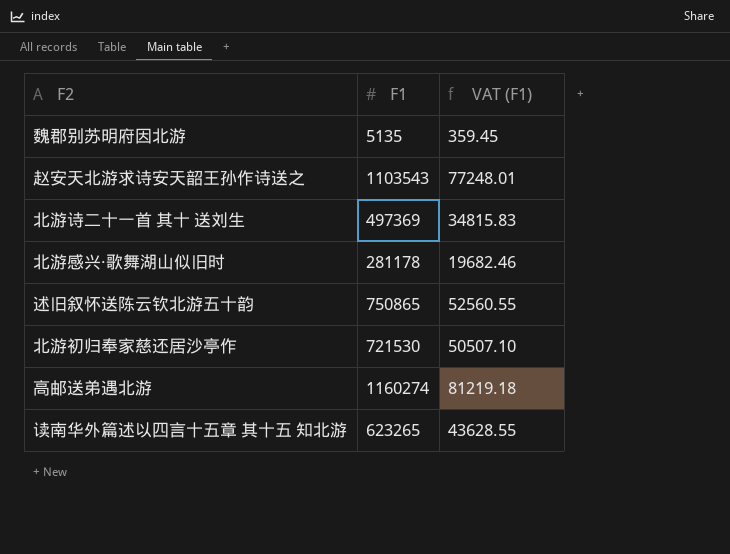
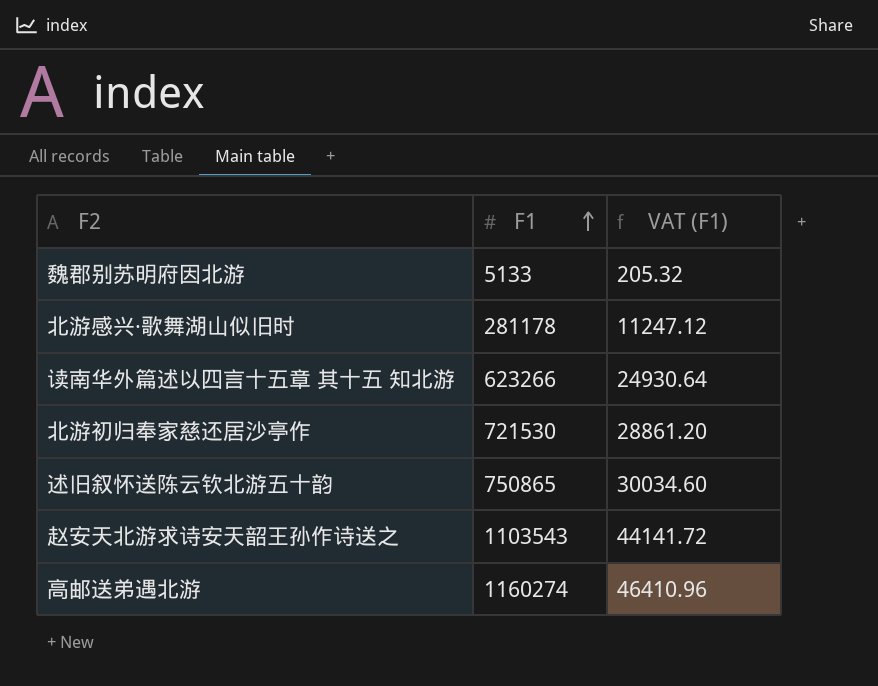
row order: none -> F1 ascending
column VAT (F1) | formula: [F1] * 0.07 -> [F1] * 0.04
row 北游诗二十一首 其十 送刘生: 497369 | 34815.83 -> none
魏郡别苏明府因北游 | F1: 5135 -> 5133
读南华外篇述以四言十五章 其十五 知北游 | F1: 623265 -> 623266

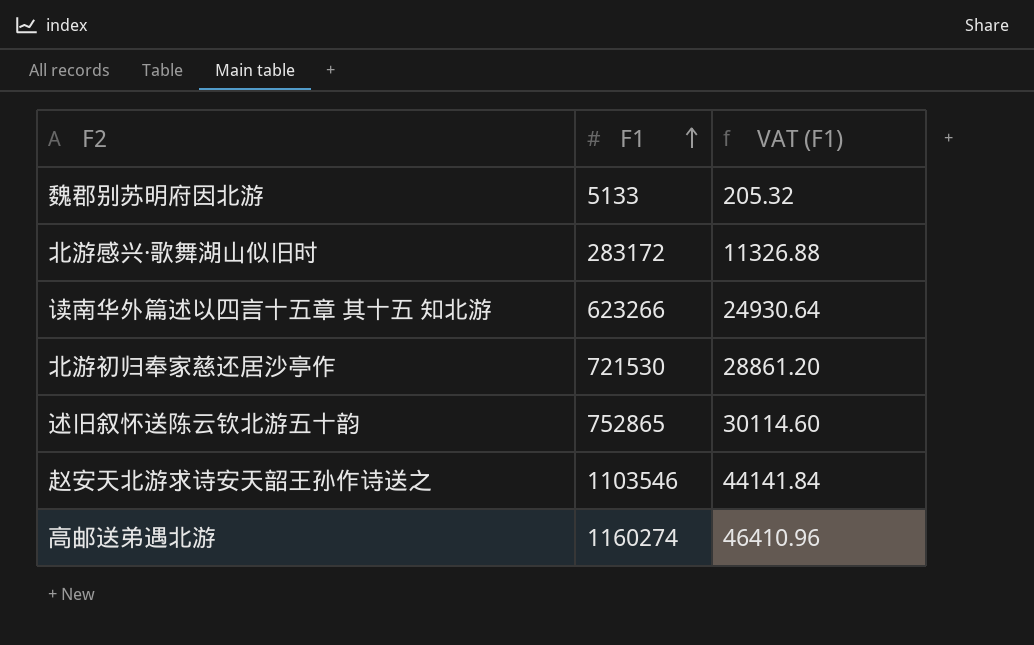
北游感兴·歌舞湖山似旧时 | F1: 281178 -> 283172
北游感兴·歌舞湖山似旧时 | VAT (F1): 11247.12 -> 11326.88
述旧叙怀送陈云钦北游五十韵 | F1: 750865 -> 752865
述旧叙怀送陈云钦北游五十韵 | VAT (F1): 30034.60 -> 30114.60
赵安天北游求诗安天韶王孙作诗送之 | F1: 1103543 -> 1103546
赵安天北游求诗安天韶王孙作诗送之 | VAT (F1): 44141.72 -> 44141.84

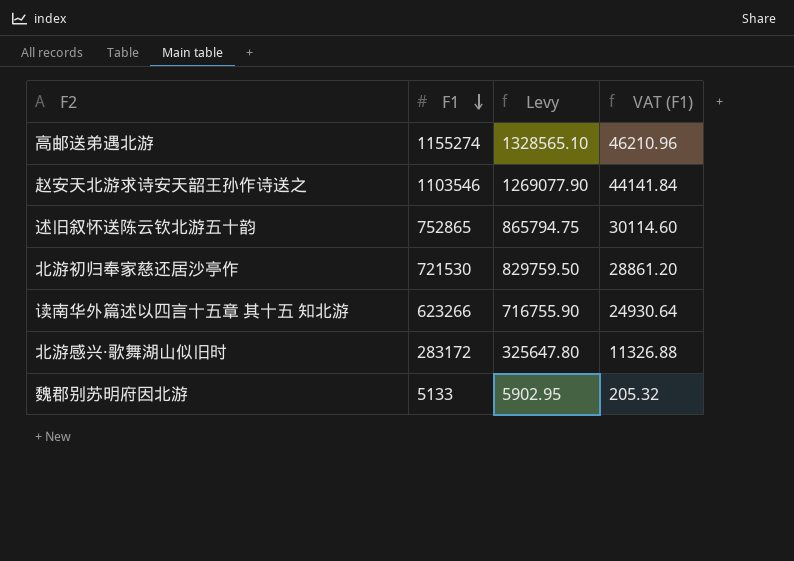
row order: F1 ascending -> F1 descending
column Levy | formula: none -> [F1] * 1.15
高邮送弟遇北游 | F1: 1160274 -> 1155274
高邮送弟遇北游 | VAT (F1): 46410.96 -> 46210.96

